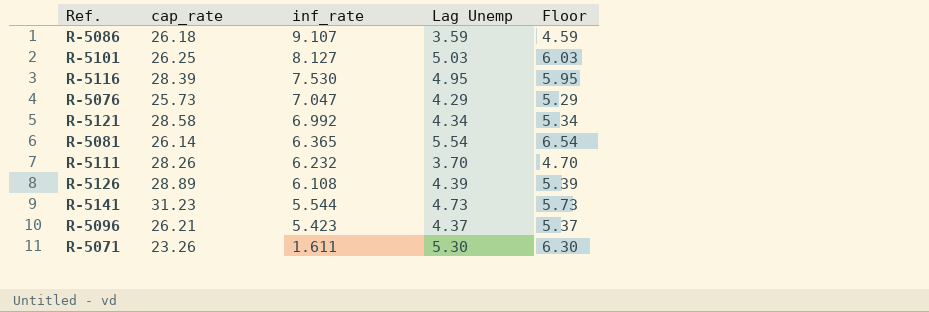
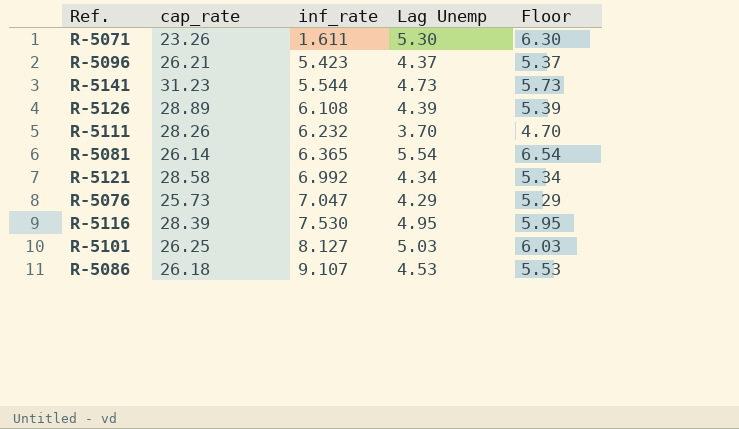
row order: inf_rate descending -> inf_rate ascending
R-5086 | Lag Unemp: 3.59 -> 4.53
R-5086 | Floor: 4.59 -> 5.53

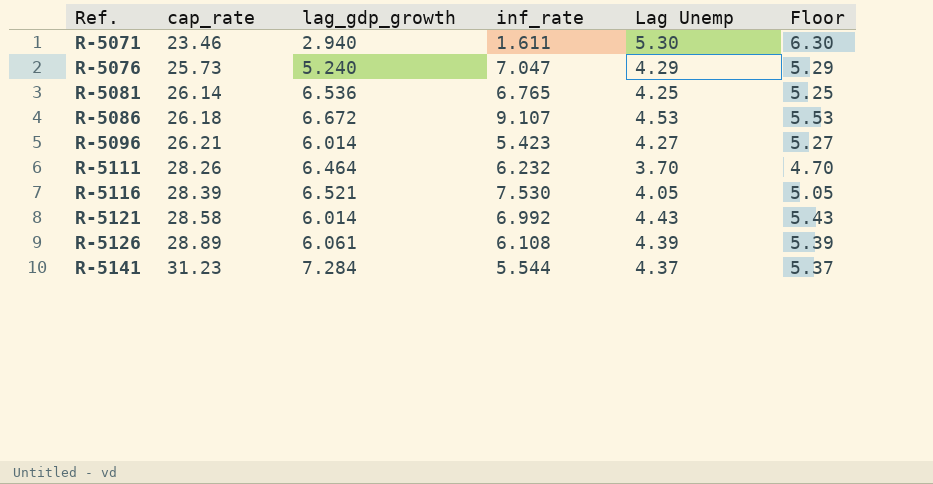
row order: inf_rate ascending -> Ref. ascending
column lag_gdp_growth | position: none -> 3
row R-5101: 26.25 | 8.127 | 5.03 | 6.03 -> none
R-5071 | cap_rate: 23.26 -> 23.46
R-5081 | inf_rate: 6.365 -> 6.765
R-5081 | Lag Unemp: 5.54 -> 4.25
R-5081 | Floor: 6.54 -> 5.25
R-5096 | Lag Unemp: 4.37 -> 4.27
R-5096 | Floor: 5.37 -> 5.27
R-5116 | Lag Unemp: 4.95 -> 4.05
R-5116 | Floor: 5.95 -> 5.05
R-5121 | Lag Unemp: 4.34 -> 4.43
R-5121 | Floor: 5.34 -> 5.43
R-5141 | Lag Unemp: 4.73 -> 4.37
R-5141 | Floor: 5.73 -> 5.37

